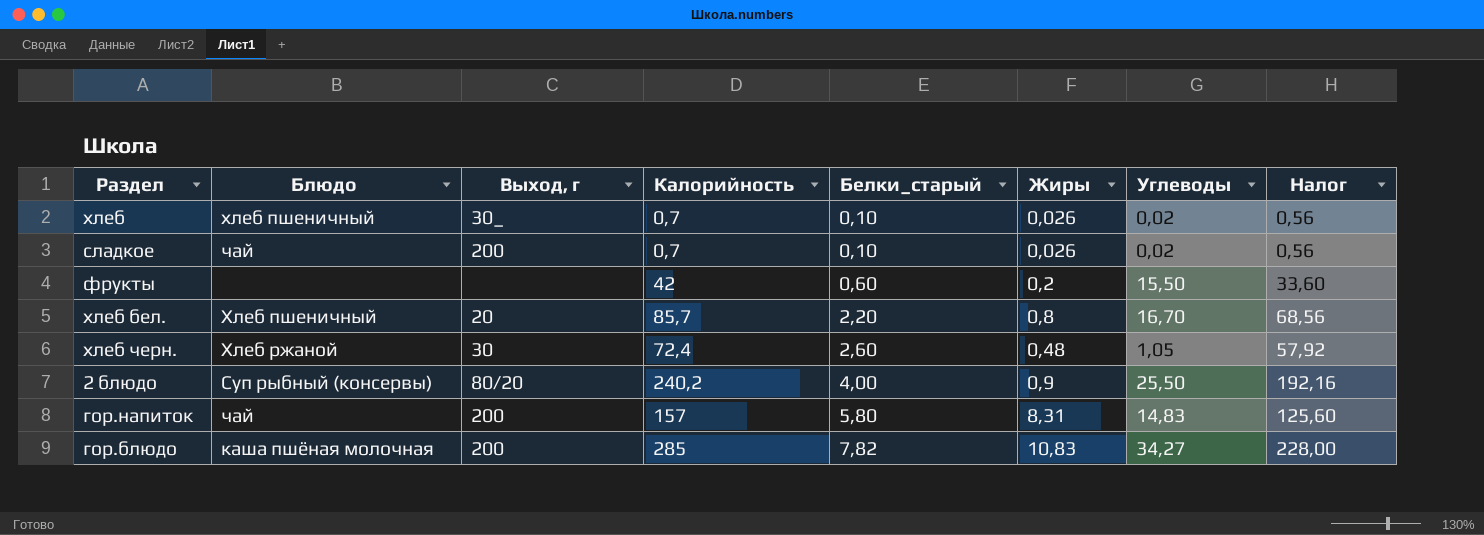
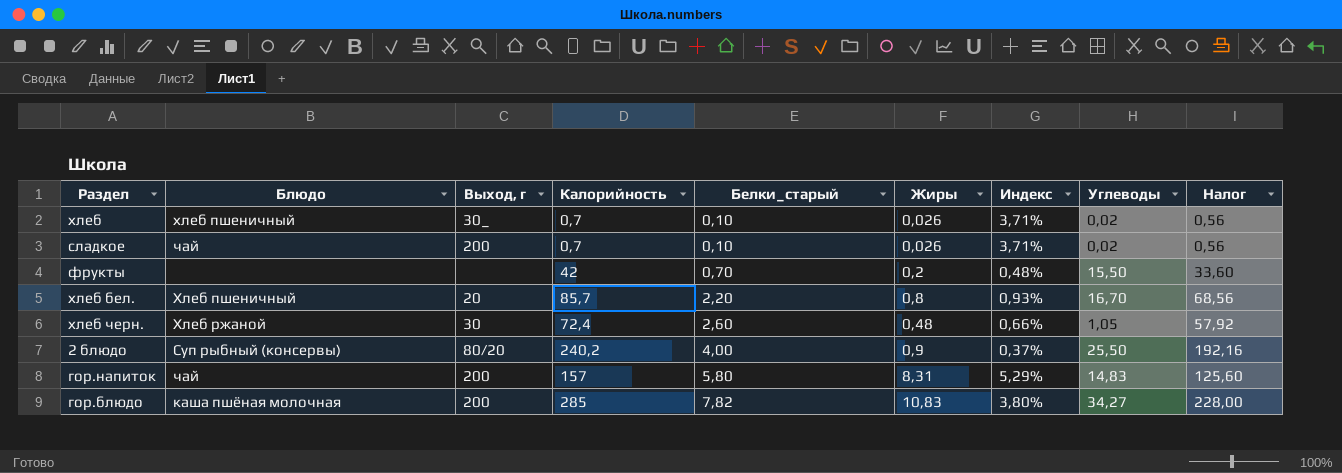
column Индекс | formula: none -> [Жиры] / [Калорийность]
фрукты | Белки_старый: 0,60 -> 0,70

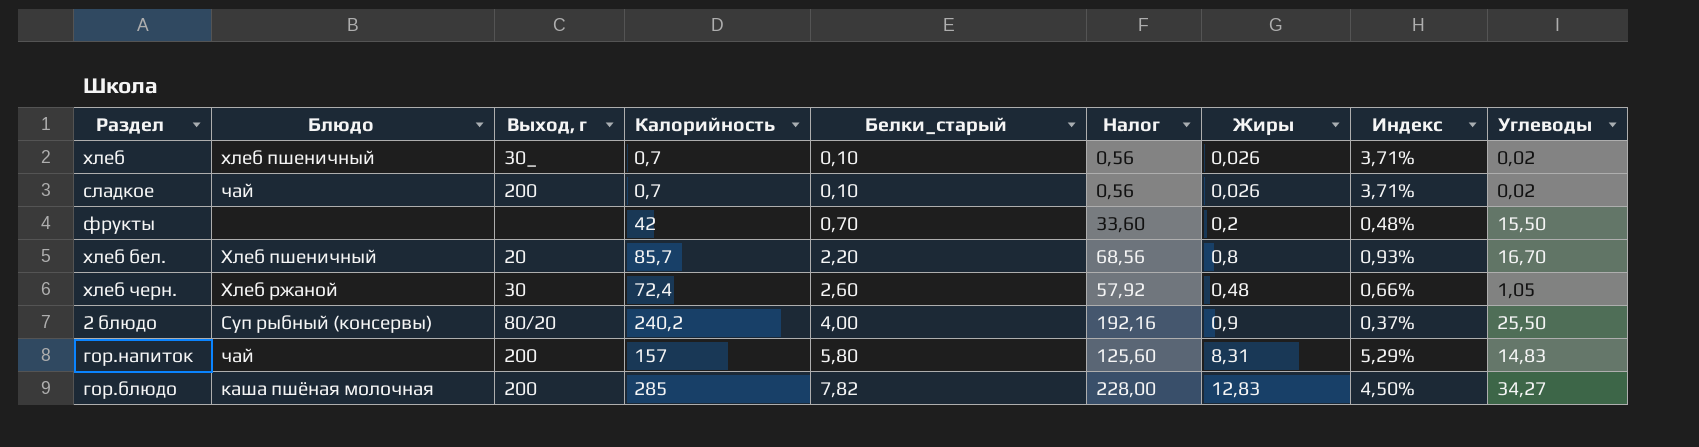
column Налог | position: 9 -> 6
гор.блюдо | Жиры: 10,83 -> 12,83
гор.блюдо | Индекс: 3,80% -> 4,50%

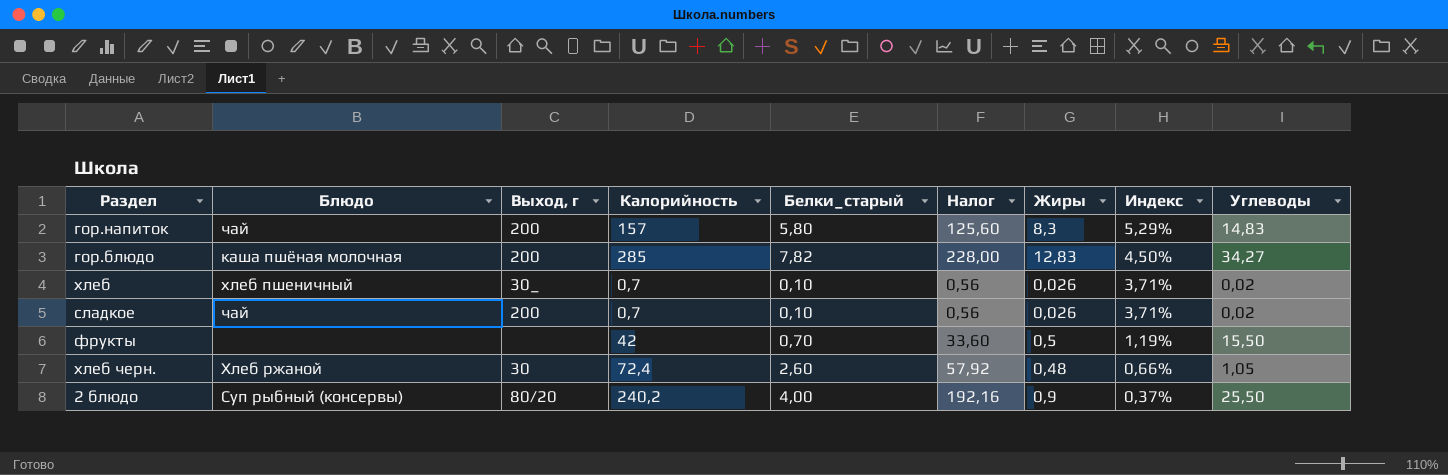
row order: Белки_старый ascending -> Индекс descending
row хлеб бел.: Хлеб пшеничный | 20 | 85,7 | 2,20 | 68,56 | 0,8 | 0,93% | 16,70 -> none
гор.напиток | Жиры: 8,31 -> 8,3
фрукты | Жиры: 0,2 -> 0,5
фрукты | Индекс: 0,48% -> 1,19%

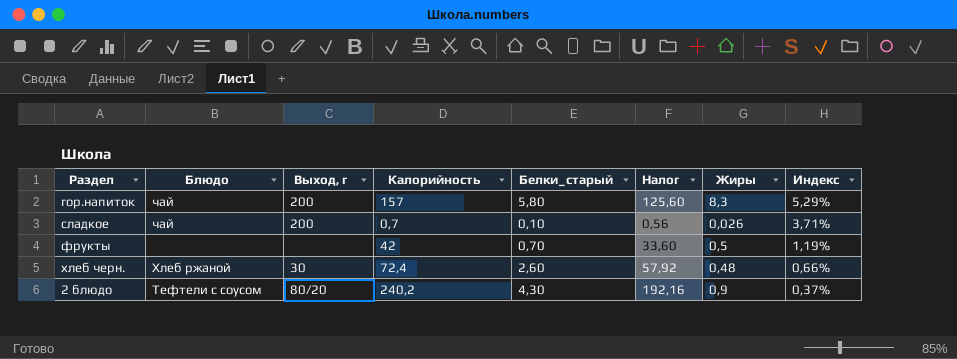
column Углеводы | position: 9 -> none
row гор.блюдо: каша пшёная молочная | 200 | 285 | 7,82 | 228,00 | 12,83 | 4,50% | 34,27 -> none
row хлеб: хлеб пшеничный | 30_ | 0,7 | 0,10 | 0,56 | 0,026 | 3,71% | 0,02 -> none
2 блюдо | Блюдо: Суп рыбный (консервы) -> Тефтели с соусом
2 блюдо | Белки_старый: 4,00 -> 4,30

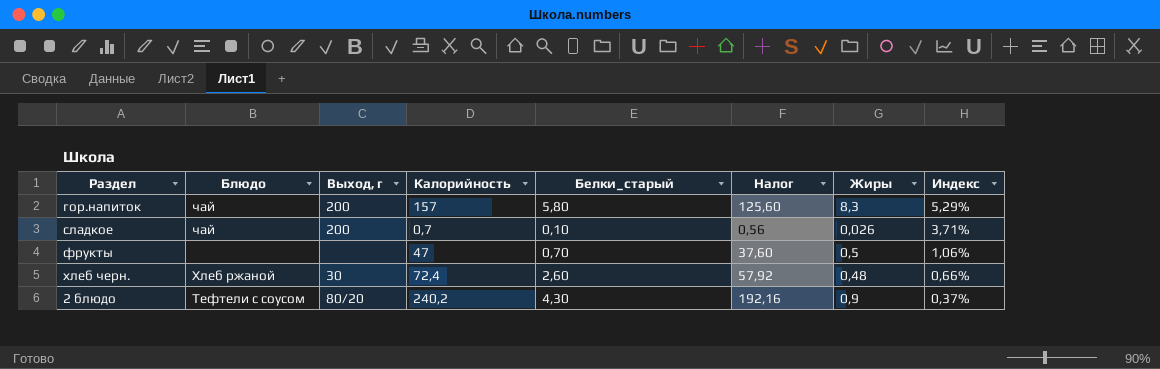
фрукты | Калорийность: 42 -> 47
фрукты | Налог: 33,60 -> 37,60
фрукты | Индекс: 1,19% -> 1,06%

